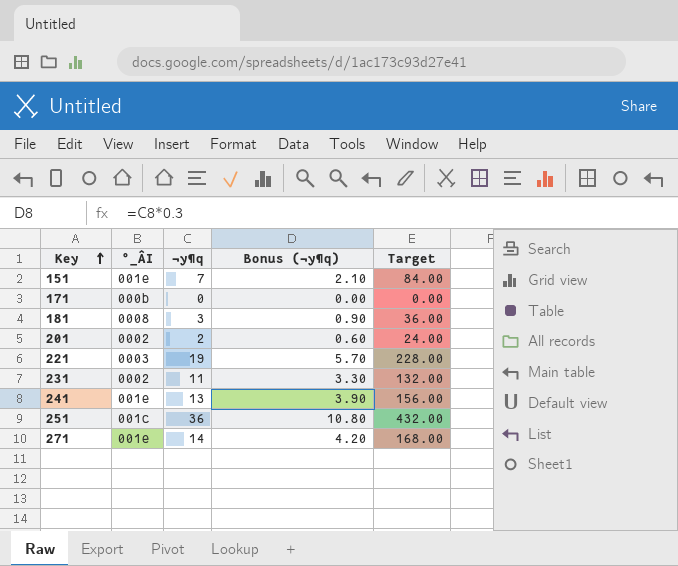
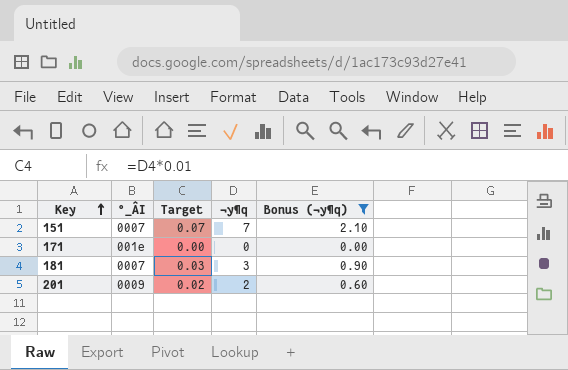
filter: none -> Bonus (¬y¶q) <= 2.10
column Target | formula: [¬y¶q] * 12 -> [¬y¶q] * 0.01
column Target | position: 5 -> 3
151 | °_ÂI: 001e -> 0007
171 | °_ÂI: 000b -> 001e
181 | °_ÂI: 0008 -> 0007
201 | °_ÂI: 0002 -> 0009

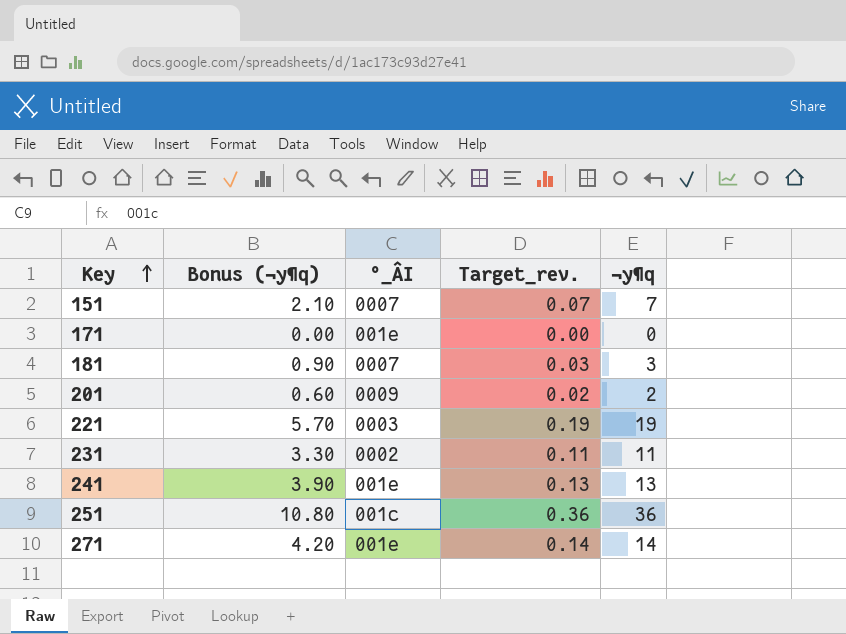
filter: Bonus (¬y¶q) <= 2.10 -> none
column Bonus (¬y¶q) | position: 5 -> 2
column name: Target -> Target_rev.

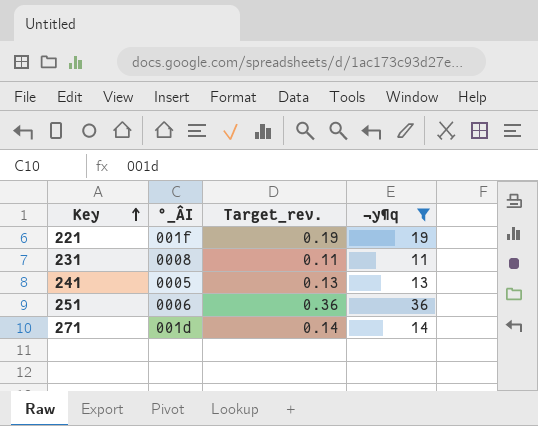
filter: none -> ¬y¶q >= 11
column Bonus (¬y¶q) | formula: [¬y¶q] * 0.3 -> none
221 | °_ÂI: 0003 -> 001f
231 | °_ÂI: 0002 -> 0008
241 | °_ÂI: 001e -> 0005
251 | °_ÂI: 001c -> 0006
271 | °_ÂI: 001e -> 001d

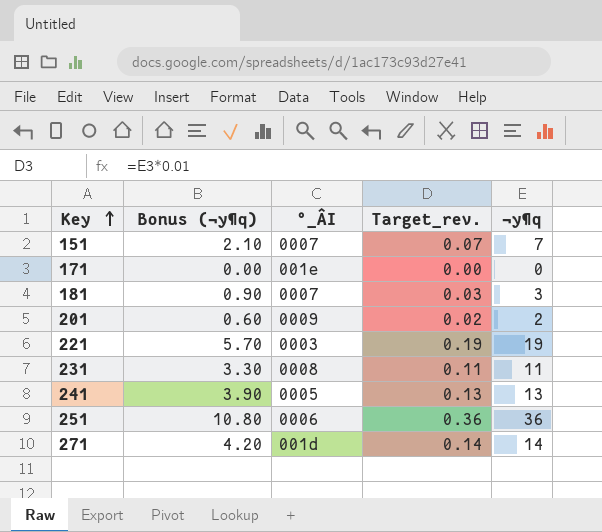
filter: ¬y¶q >= 11 -> none
column Bonus (¬y¶q) | formula: none -> [¬y¶q] * 0.3
221 | °_ÂI: 001f -> 0003

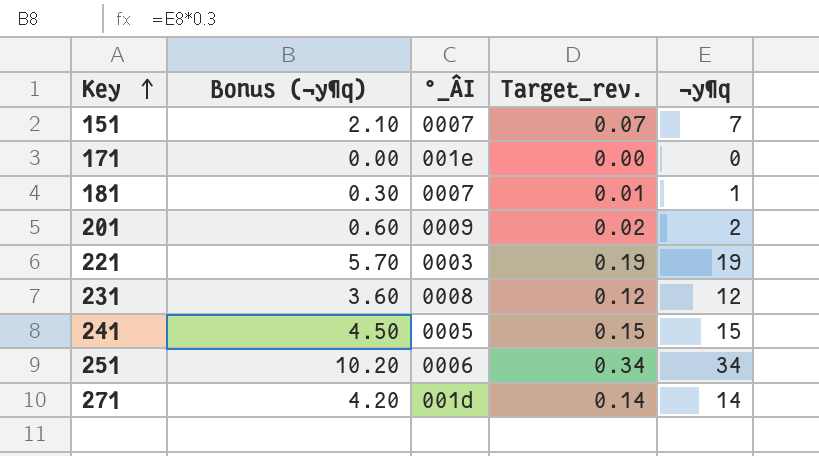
181 | Bonus (¬y¶q): 0.90 -> 0.30
181 | Target_rev.: 0.03 -> 0.01
181 | ¬y¶q: 3 -> 1
231 | Bonus (¬y¶q): 3.30 -> 3.60
231 | Target_rev.: 0.11 -> 0.12
231 | ¬y¶q: 11 -> 12
241 | Bonus (¬y¶q): 3.90 -> 4.50
241 | Target_rev.: 0.13 -> 0.15
241 | ¬y¶q: 13 -> 15
251 | Bonus (¬y¶q): 10.80 -> 10.20
251 | Target_rev.: 0.36 -> 0.34
251 | ¬y¶q: 36 -> 34

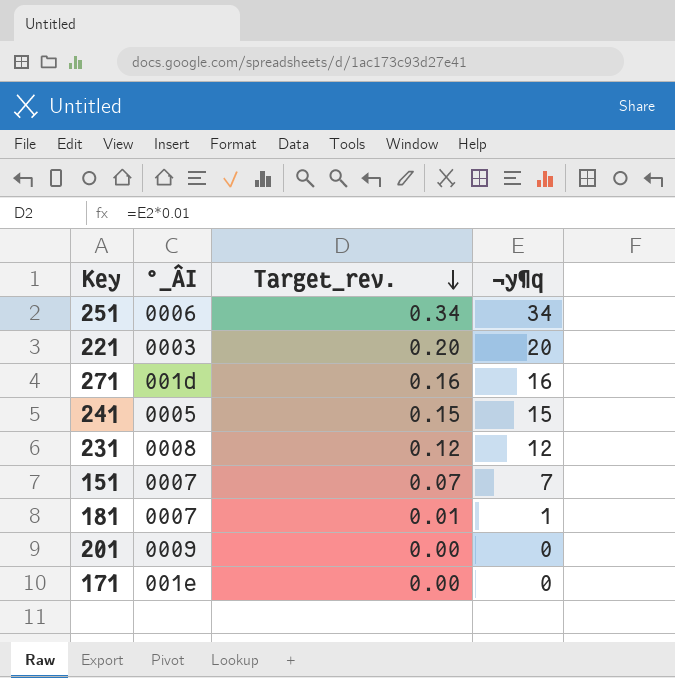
row order: Key ascending -> Target_rev. descending
column Bonus (¬y¶q) | formula: [¬y¶q] * 0.3 -> none
221 | Target_rev.: 0.19 -> 0.20
221 | ¬y¶q: 19 -> 20
271 | Target_rev.: 0.14 -> 0.16
271 | ¬y¶q: 14 -> 16
201 | Target_rev.: 0.02 -> 0.00
201 | ¬y¶q: 2 -> 0

